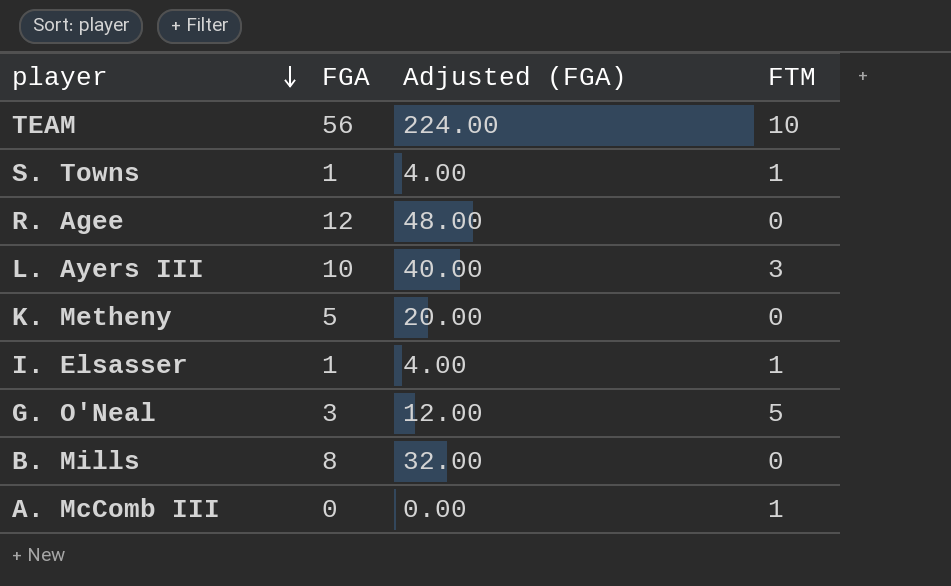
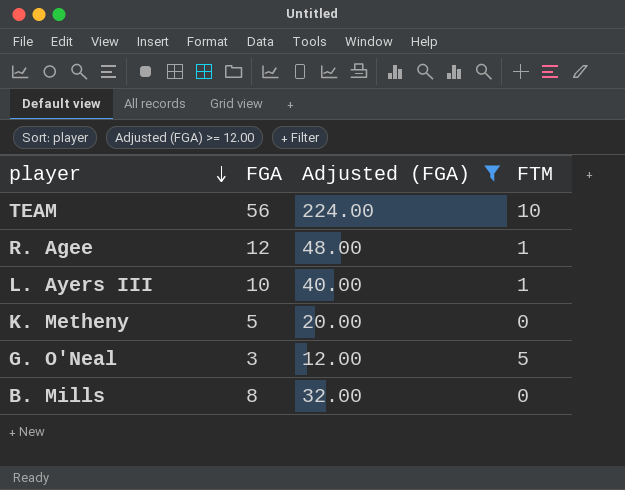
filter: none -> Adjusted (FGA) >= 12.00
R. Agee | FTM: 0 -> 1
L. Ayers III | FTM: 3 -> 1

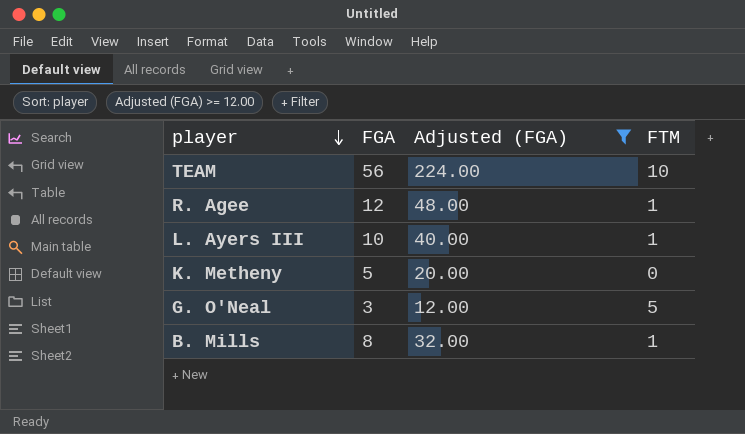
B. Mills | FTM: 0 -> 1

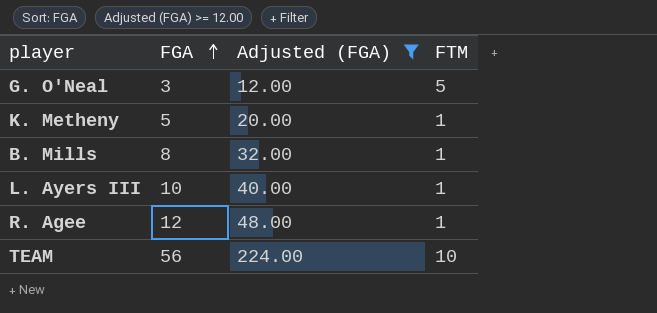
row order: player descending -> FGA ascending
K. Metheny | FTM: 0 -> 1

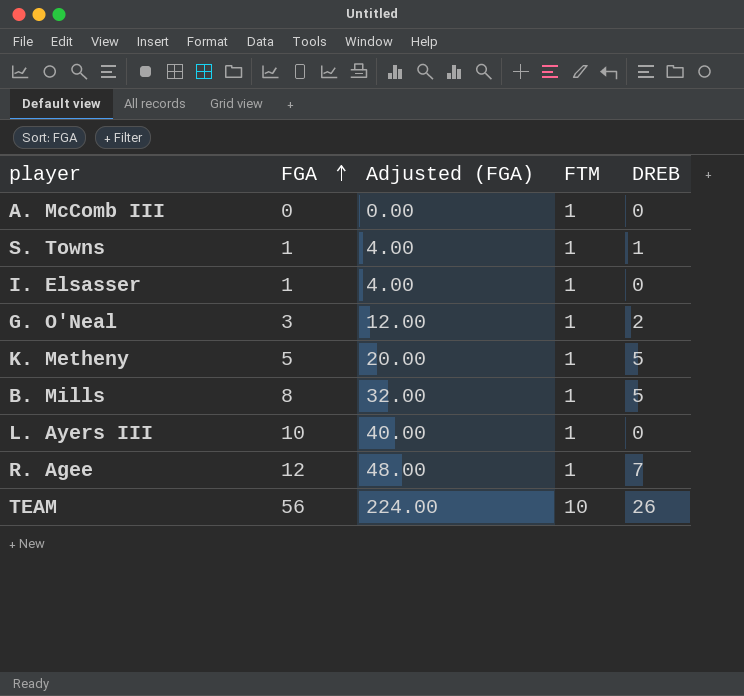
filter: Adjusted (FGA) >= 12.00 -> none
column DREB | position: none -> 5
G. O'Neal | FTM: 5 -> 1

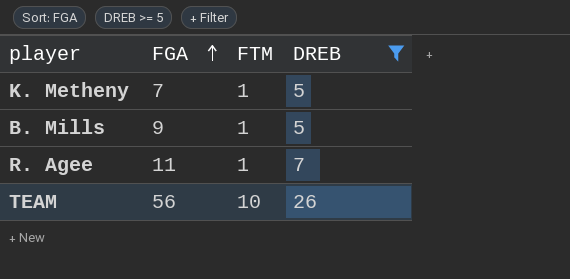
filter: none -> DREB >= 5
column Adjusted (FGA) | formula: [FGA] * 4 -> none
K. Metheny | FGA: 5 -> 7
B. Mills | FGA: 8 -> 9
R. Agee | FGA: 12 -> 11

